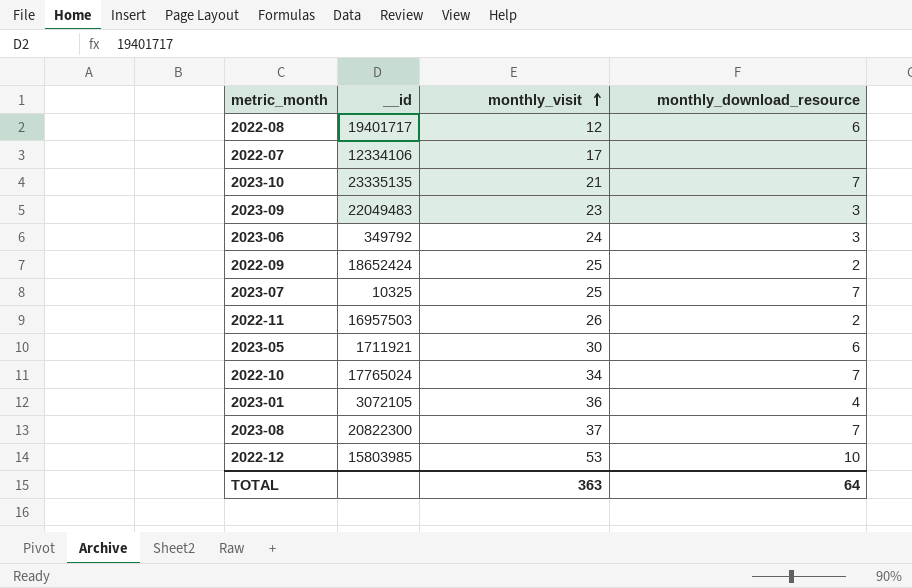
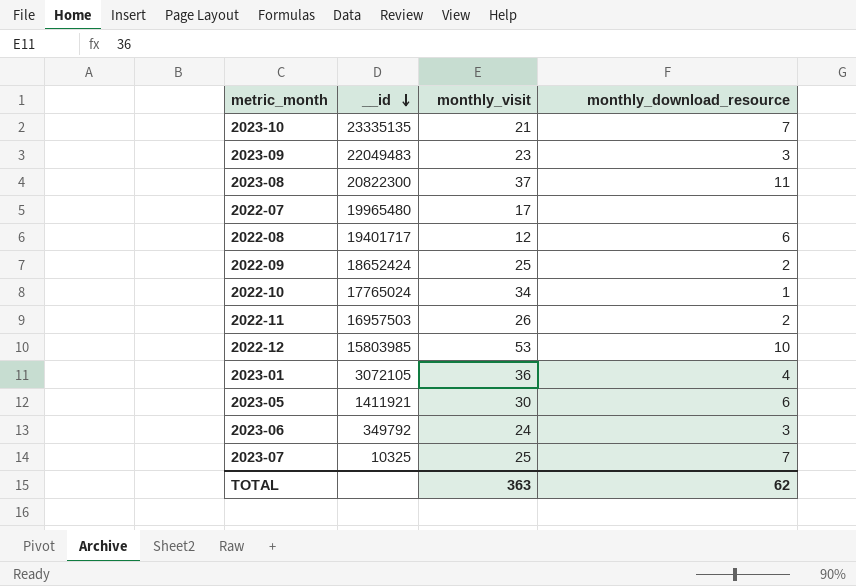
row order: monthly_visit ascending -> __id descending
2023-08 | monthly_download_resource: 7 -> 11
2022-07 | __id: 12334106 -> 19965480
2022-10 | monthly_download_resource: 7 -> 1
2023-05 | __id: 1711921 -> 1411921
TOTAL | monthly_download_resource: 64 -> 62

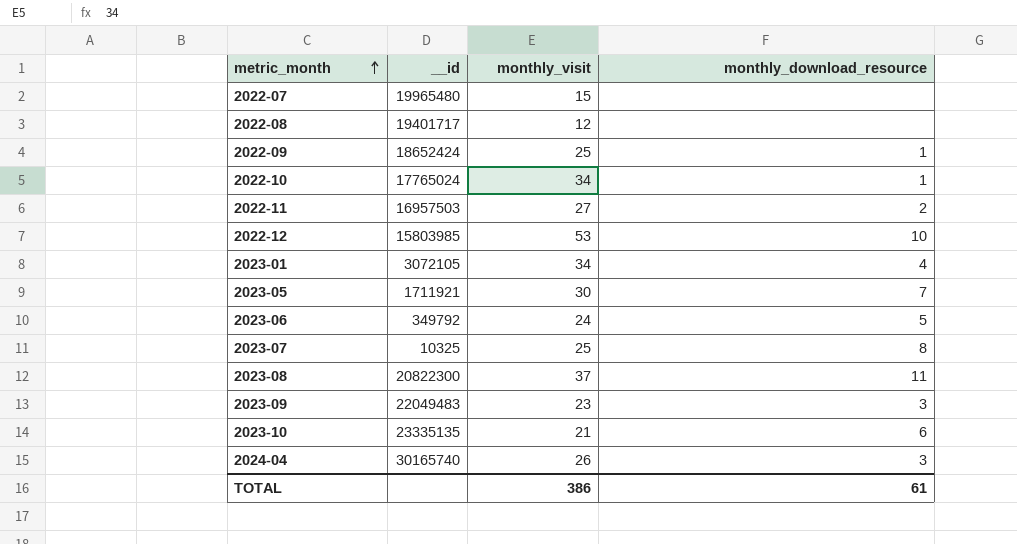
row order: __id descending -> metric_month ascending
2022-07 | monthly_visit: 17 -> 15
2022-08 | monthly_download_resource: 6 -> none
2022-09 | monthly_download_resource: 2 -> 1
2022-11 | monthly_visit: 26 -> 27
2023-01 | monthly_visit: 36 -> 34
2023-05 | __id: 1411921 -> 1711921
2023-05 | monthly_download_resource: 6 -> 7
2023-06 | monthly_download_resource: 3 -> 5
2023-07 | monthly_download_resource: 7 -> 8
2023-10 | monthly_download_resource: 7 -> 6
row 2024-04: none -> 30165740 | 26 | 3
TOTAL | monthly_visit: 363 -> 386
TOTAL | monthly_download_resource: 62 -> 61

